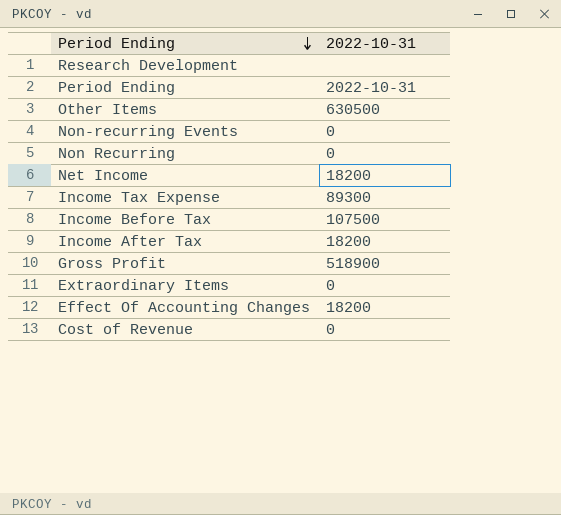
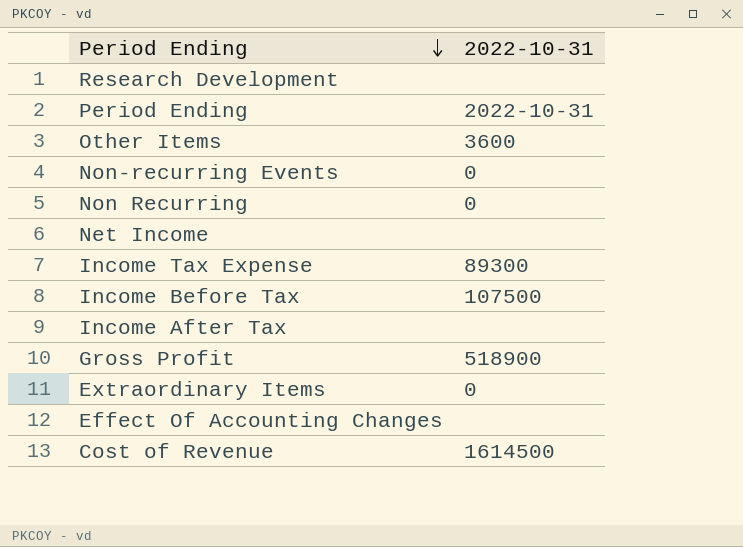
Other Items | 2022-10-31: 630500 -> 3600
Net Income | 2022-10-31: 18200 -> none
Income After Tax | 2022-10-31: 18200 -> none
Effect Of Accounting Changes | 2022-10-31: 18200 -> none
Cost of Revenue | 2022-10-31: 0 -> 1614500

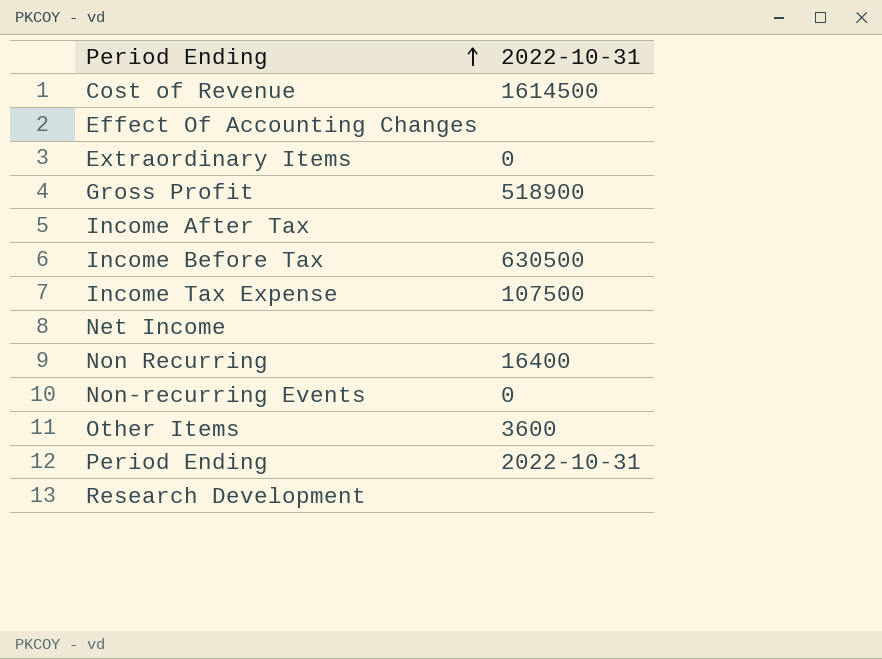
row order: Period Ending descending -> Period Ending ascending
Income Before Tax | 2022-10-31: 107500 -> 630500
Income Tax Expense | 2022-10-31: 89300 -> 107500
Non Recurring | 2022-10-31: 0 -> 16400

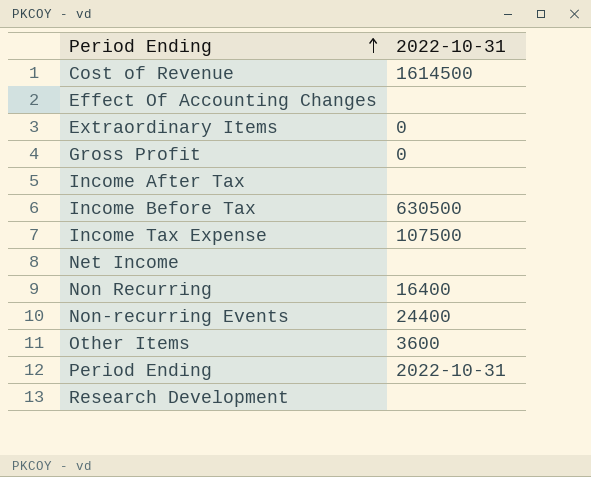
Gross Profit | 2022-10-31: 518900 -> 0
Non-recurring Events | 2022-10-31: 0 -> 24400

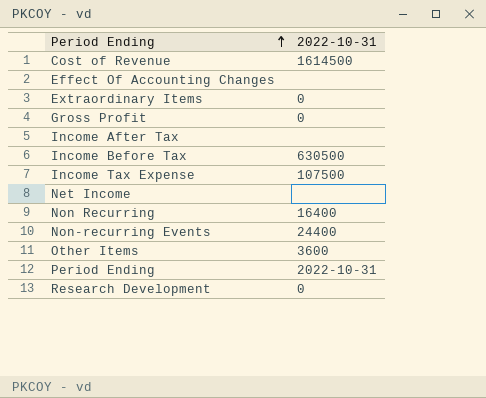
Research Development | 2022-10-31: none -> 0

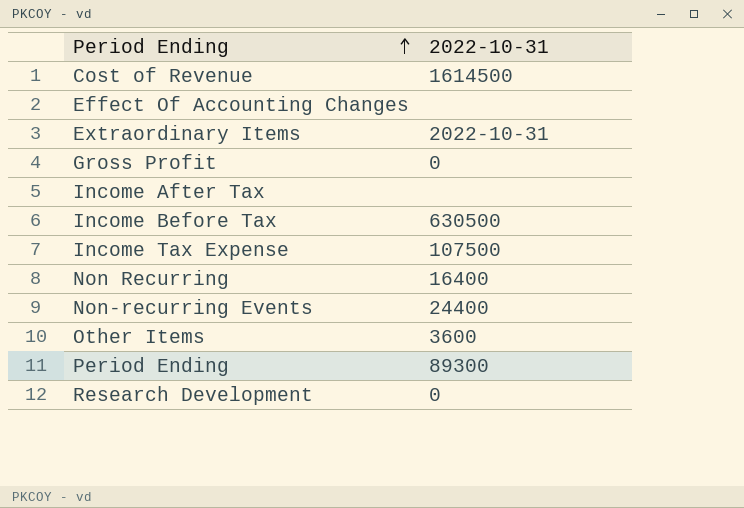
row Net Income: none -> none
Extraordinary Items | 2022-10-31: 0 -> 2022-10-31
Period Ending | 2022-10-31: 2022-10-31 -> 89300

